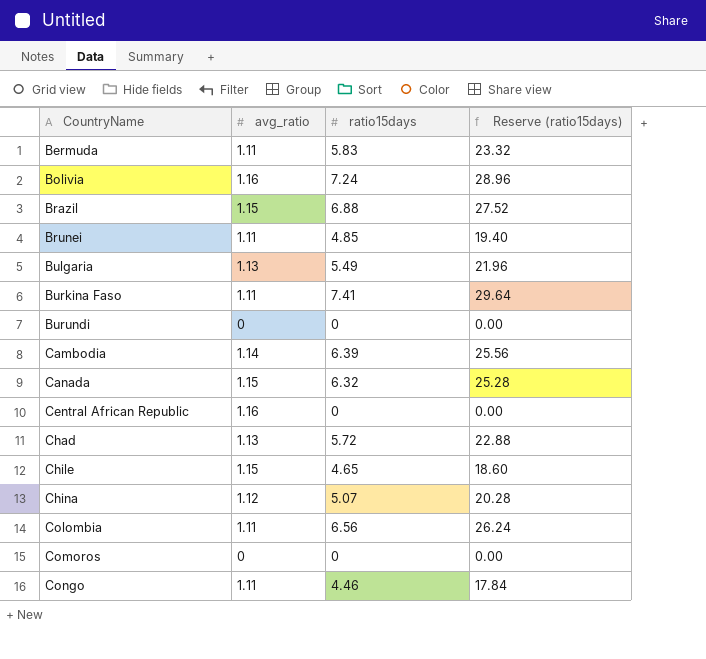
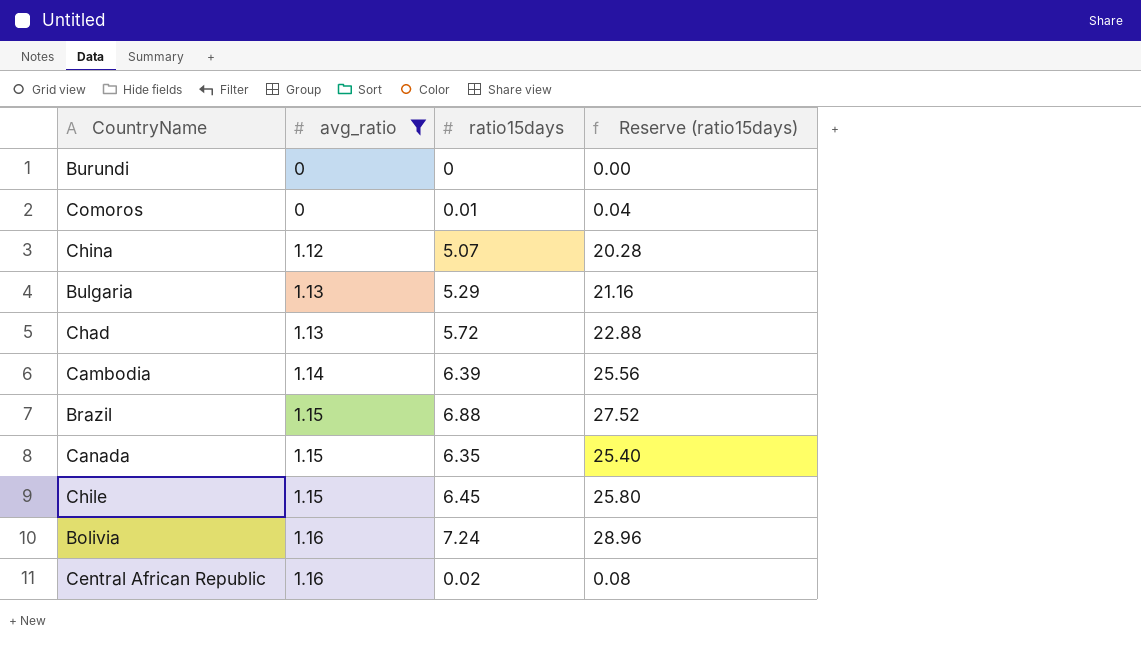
filter: none -> avg_ratio != 1.11
row order: CountryName ascending -> avg_ratio ascending
Comoros | ratio15days: 0 -> 0.01
Comoros | Reserve (ratio15days): 0.00 -> 0.04
Bulgaria | ratio15days: 5.49 -> 5.29
Bulgaria | Reserve (ratio15days): 21.96 -> 21.16
Canada | ratio15days: 6.32 -> 6.35
Canada | Reserve (ratio15days): 25.28 -> 25.40
Chile | ratio15days: 4.65 -> 6.45
Chile | Reserve (ratio15days): 18.60 -> 25.80
Central African Republic | ratio15days: 0 -> 0.02
Central African Republic | Reserve (ratio15days): 0.00 -> 0.08

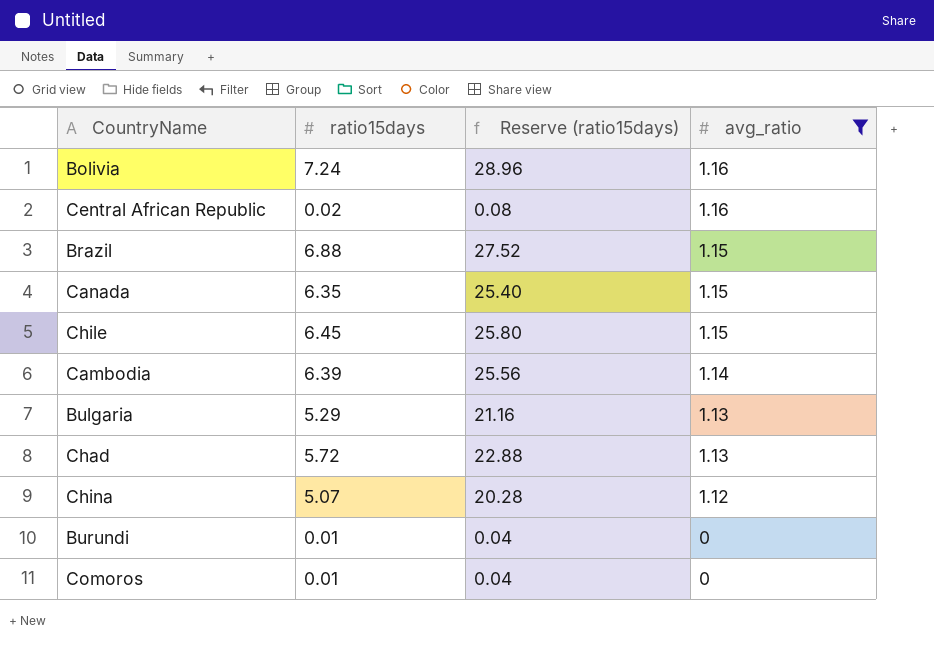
row order: avg_ratio ascending -> avg_ratio descending
column avg_ratio | position: 2 -> 4
Burundi | ratio15days: 0 -> 0.01
Burundi | Reserve (ratio15days): 0.00 -> 0.04

